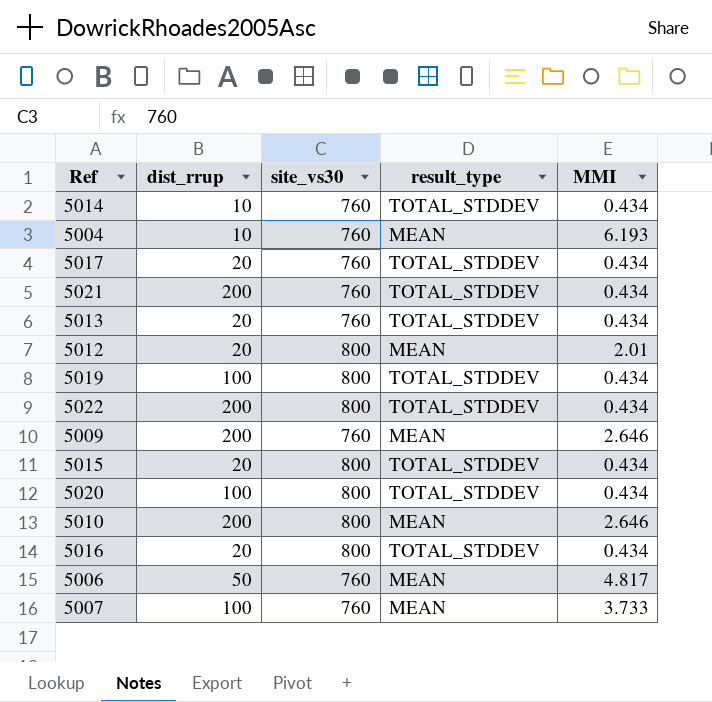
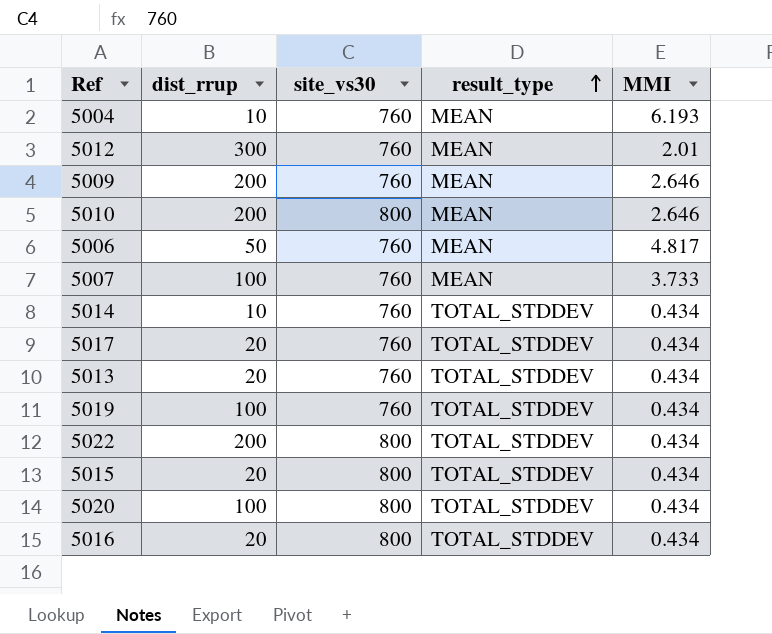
row order: none -> result_type ascending
row 5021: 200 | 760 | TOTAL_STDDEV | 0.434 -> none
5012 | dist_rrup: 20 -> 300
5012 | site_vs30: 800 -> 760
5019 | site_vs30: 800 -> 760

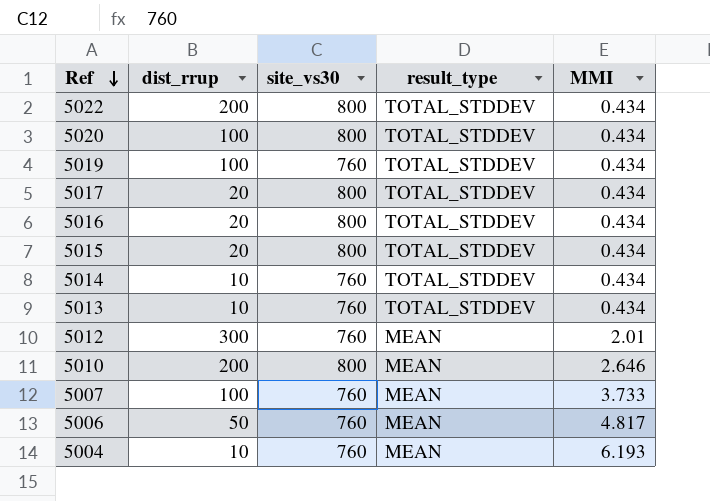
row order: result_type ascending -> Ref descending
row 5009: 200 | 760 | MEAN | 2.646 -> none
5017 | site_vs30: 760 -> 800
5013 | dist_rrup: 20 -> 10

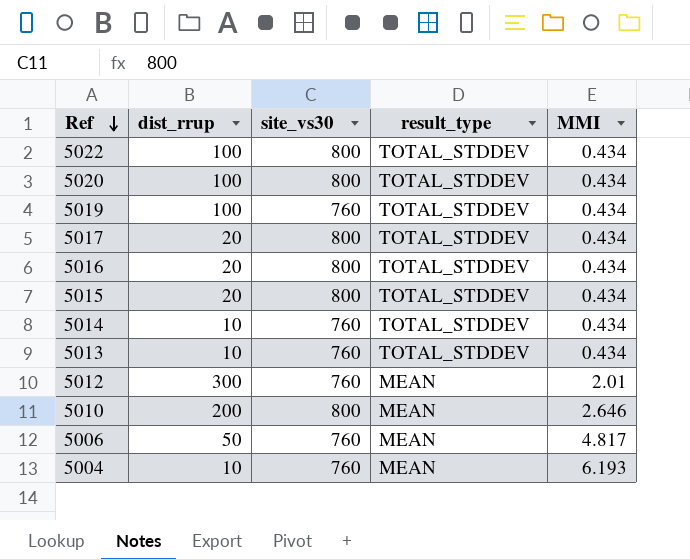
row 5007: 100 | 760 | MEAN | 3.733 -> none
5022 | dist_rrup: 200 -> 100

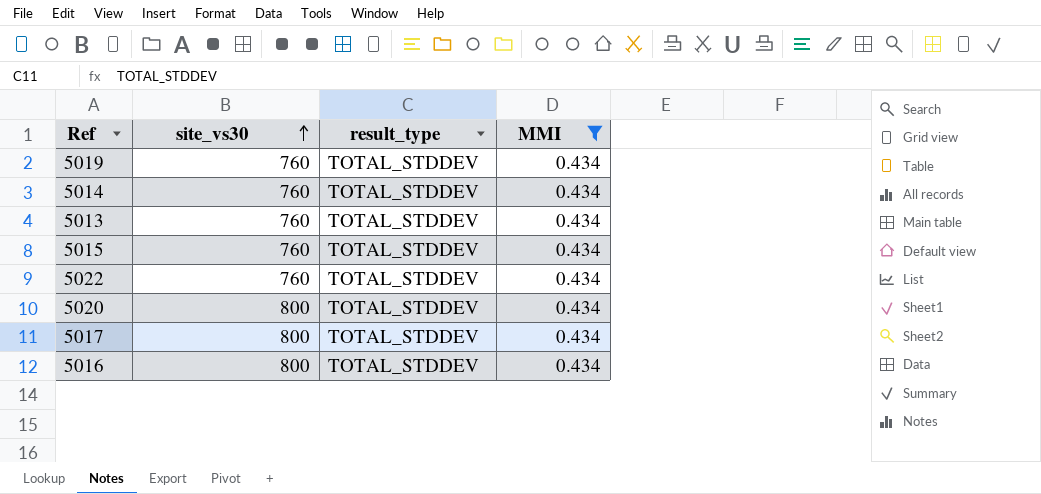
filter: none -> MMI = 0.434
row order: Ref descending -> site_vs30 ascending
column dist_rrup | position: 2 -> none
5015 | site_vs30: 800 -> 760
5022 | site_vs30: 800 -> 760

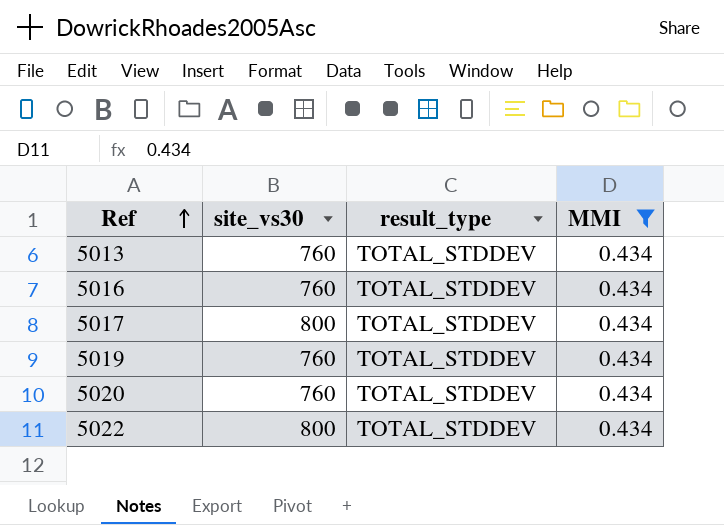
row order: site_vs30 ascending -> Ref ascending
row 5014: 760 | TOTAL_STDDEV | 0.434 -> none
row 5015: 760 | TOTAL_STDDEV | 0.434 -> none
5016 | site_vs30: 800 -> 760
5020 | site_vs30: 800 -> 760
5022 | site_vs30: 760 -> 800

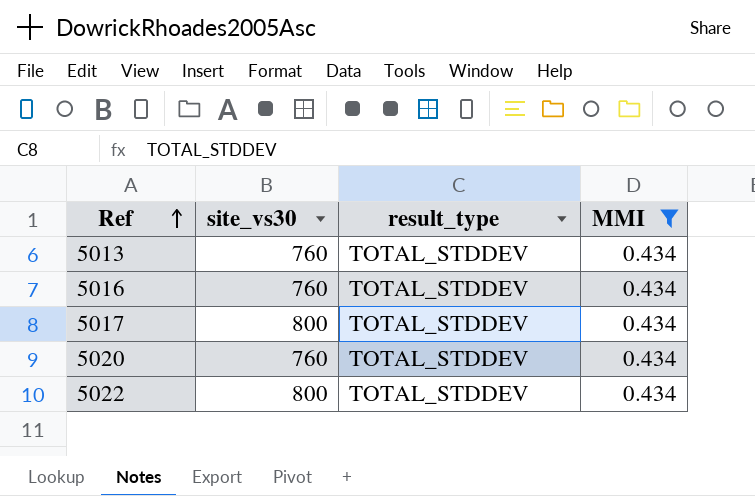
row 5019: 760 | TOTAL_STDDEV | 0.434 -> none

